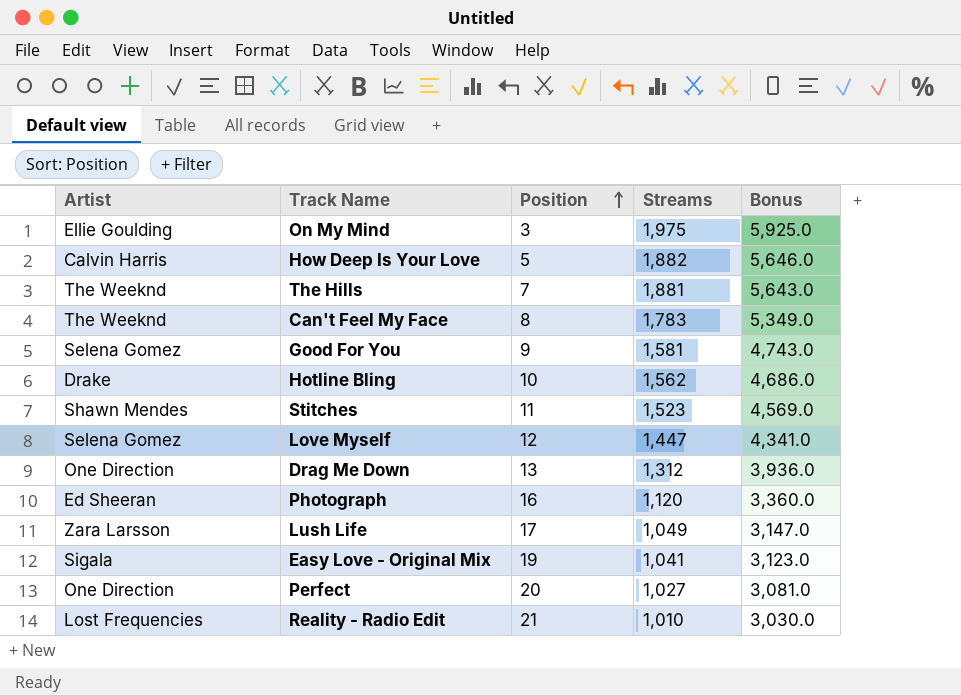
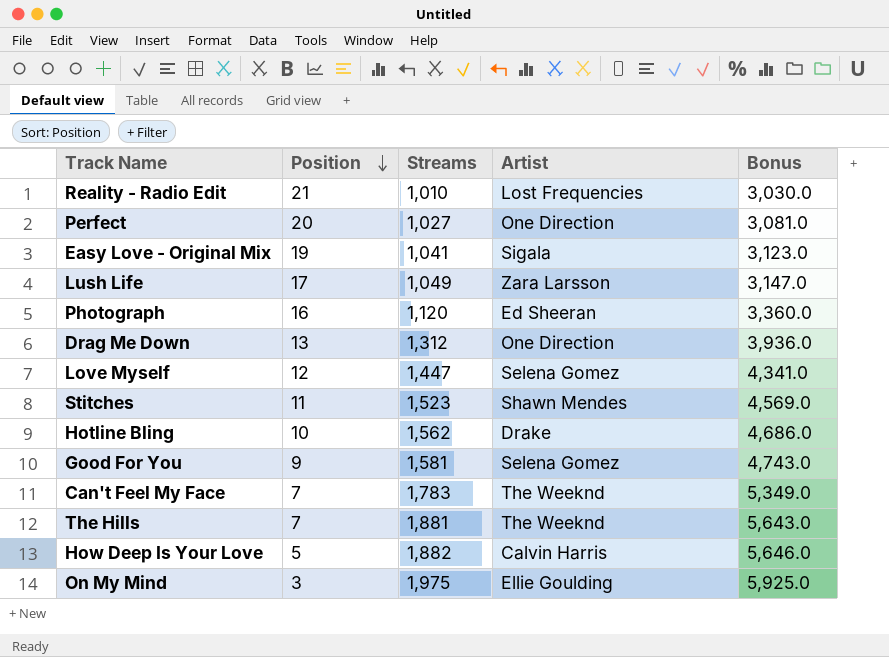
row order: Position ascending -> Position descending
column Artist | position: 1 -> 4
Can't Feel My Face | Position: 8 -> 7

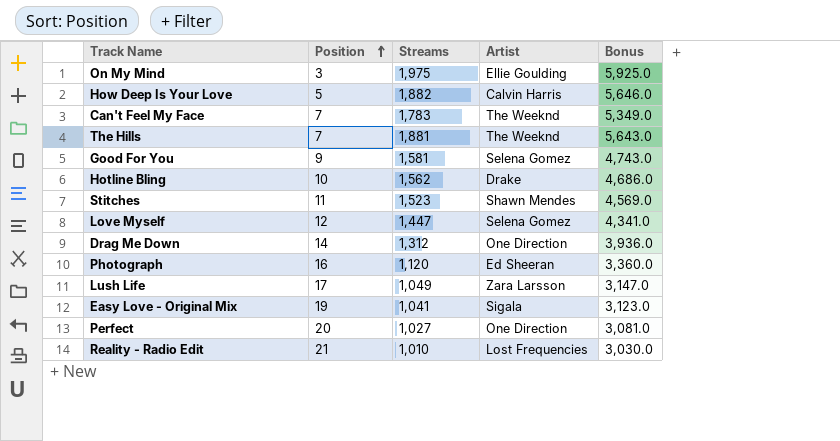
row order: Position descending -> Position ascending
Drag Me Down | Position: 13 -> 14

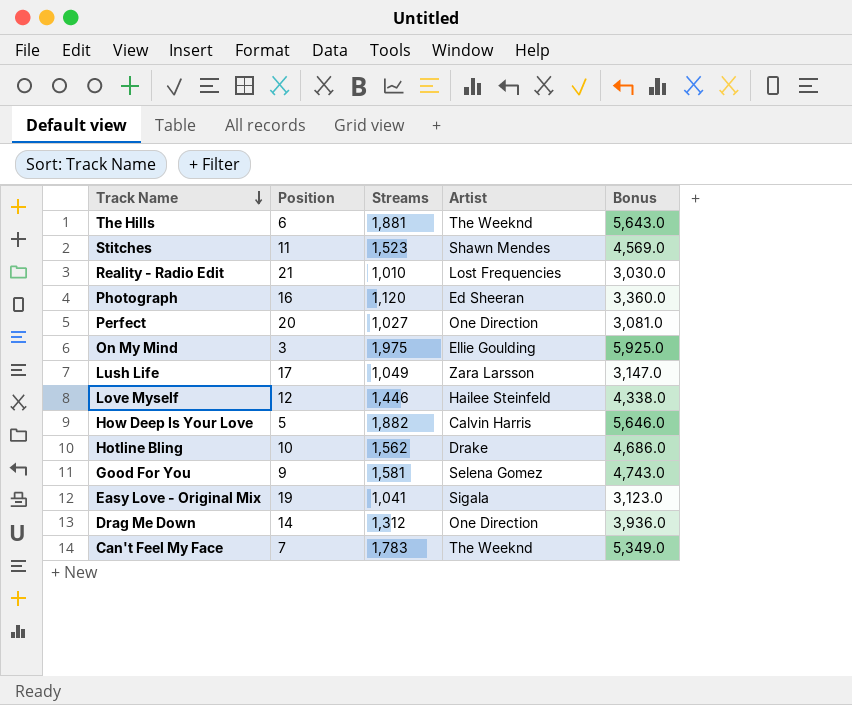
row order: Position ascending -> Track Name descending
The Hills | Position: 7 -> 6
Love Myself | Streams: 1,447 -> 1,446
Love Myself | Artist: Selena Gomez -> Hailee Steinfeld
Love Myself | Bonus: 4,341.0 -> 4,338.0

